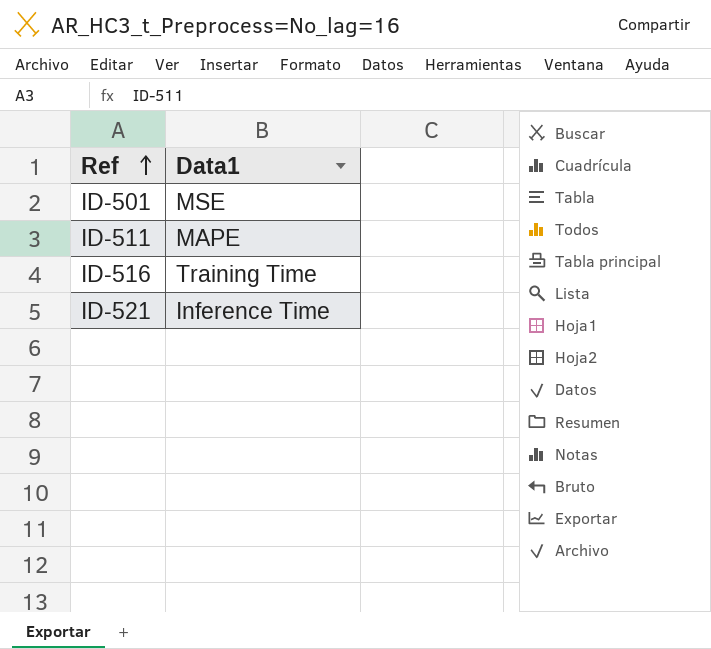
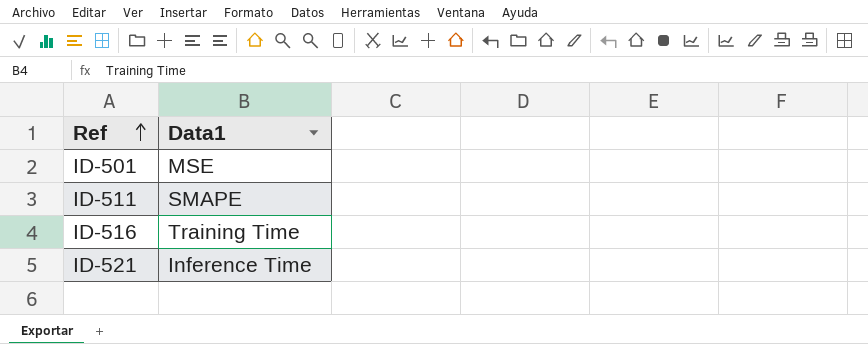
ID-511 | Data1: MAPE -> SMAPE

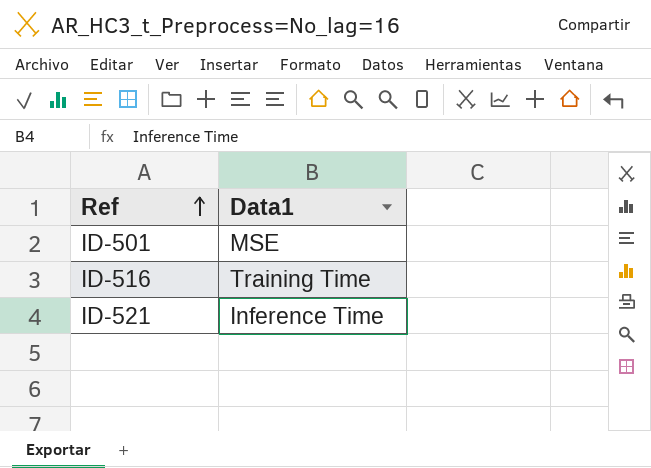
row ID-511: SMAPE -> none

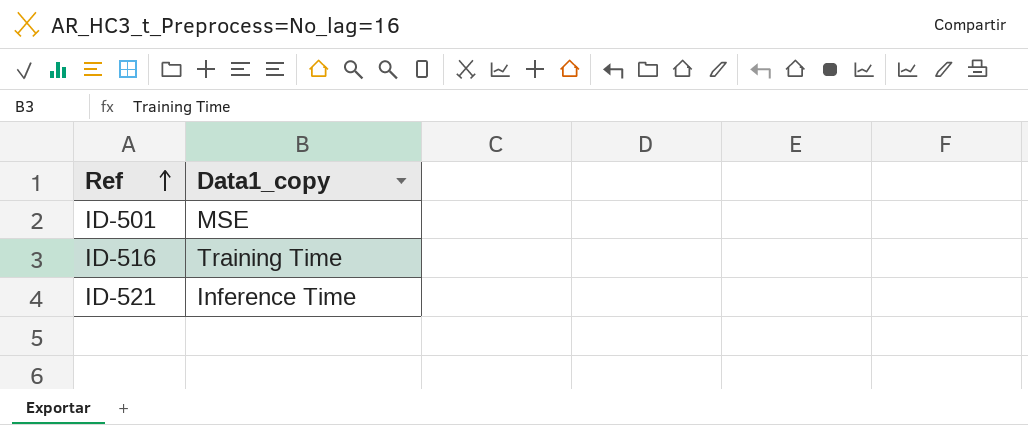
column name: Data1 -> Data1_copy

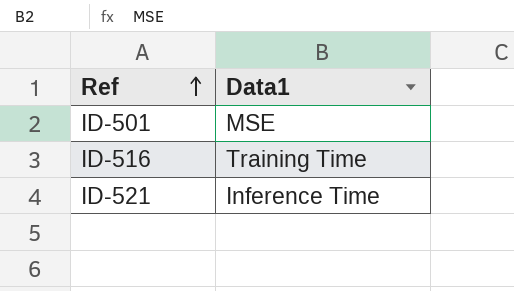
column name: Data1_copy -> Data1

